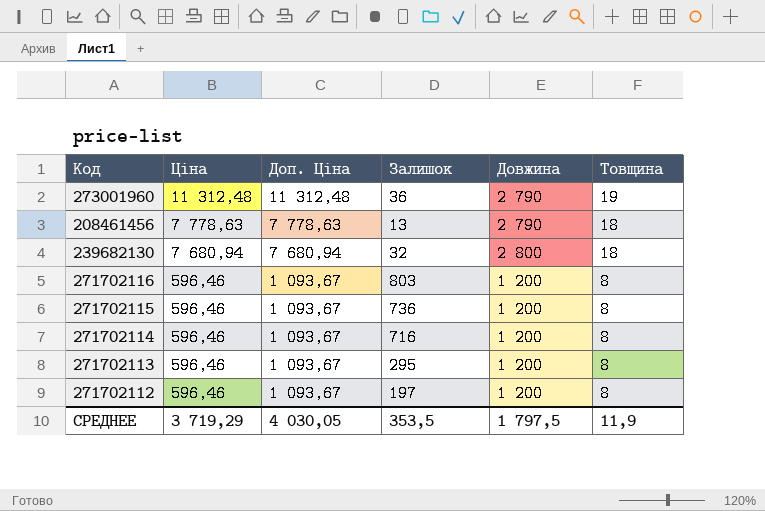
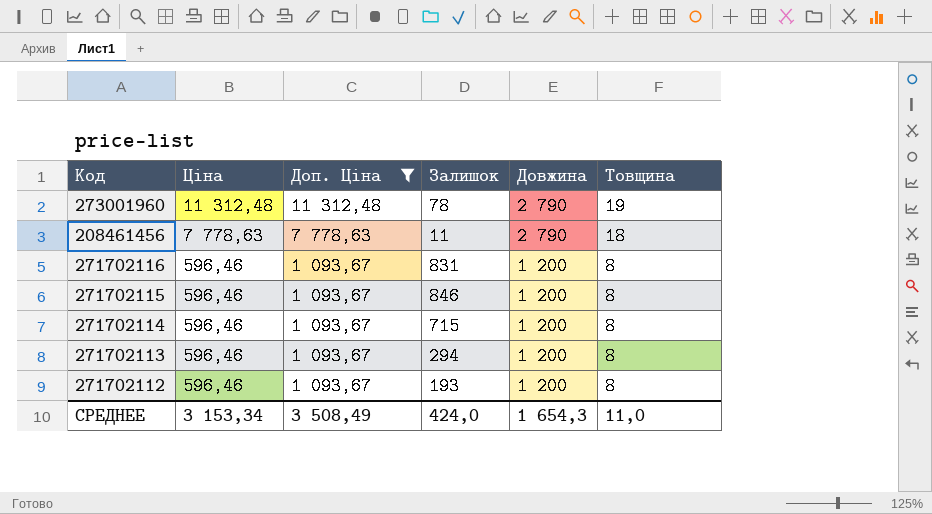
filter: none -> Доп. Ціна != 7 680,94
273001960 | Залишок: 36 -> 78
208461456 | Залишок: 13 -> 11
271702116 | Залишок: 803 -> 831
271702115 | Залишок: 736 -> 846
271702114 | Залишок: 716 -> 715
271702113 | Залишок: 295 -> 294
271702112 | Залишок: 197 -> 193
СРЕДНЕЕ | Ціна: 3 719,29 -> 3 153,34
СРЕДНЕЕ | Доп. Ціна: 4 030,05 -> 3 508,49
СРЕДНЕЕ | Залишок: 353,5 -> 424,0
СРЕДНЕЕ | Довжина: 1 797,5 -> 1 654,3
СРЕДНЕЕ | Товщина: 11,9 -> 11,0

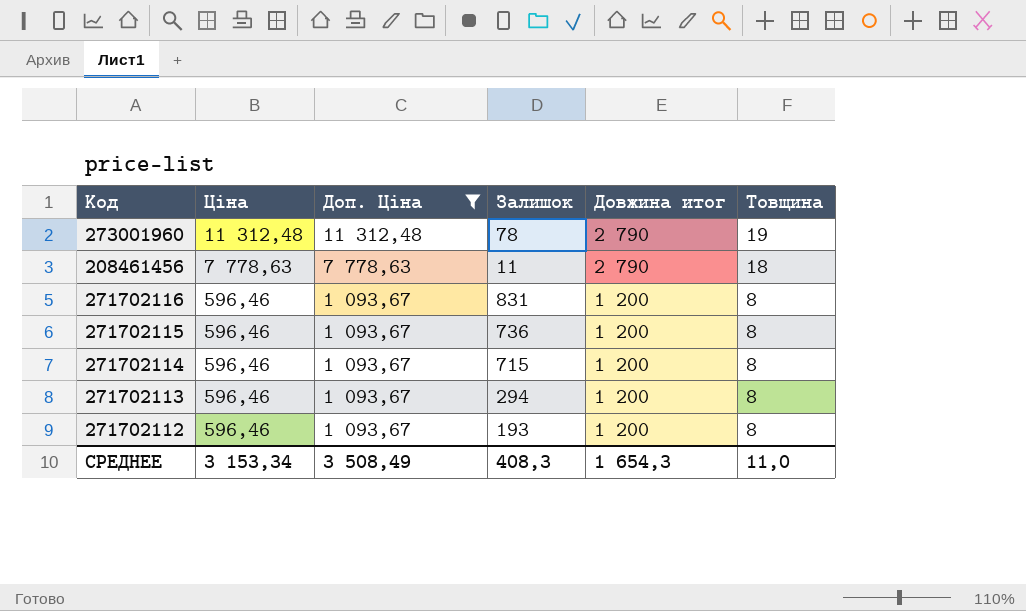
column name: Довжина -> Довжина итог
271702115 | Залишок: 846 -> 736
СРЕДНЕЕ | Залишок: 424,0 -> 408,3

